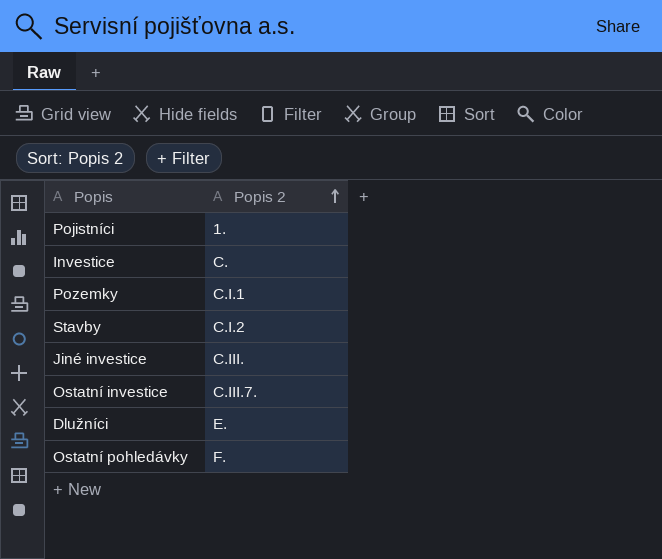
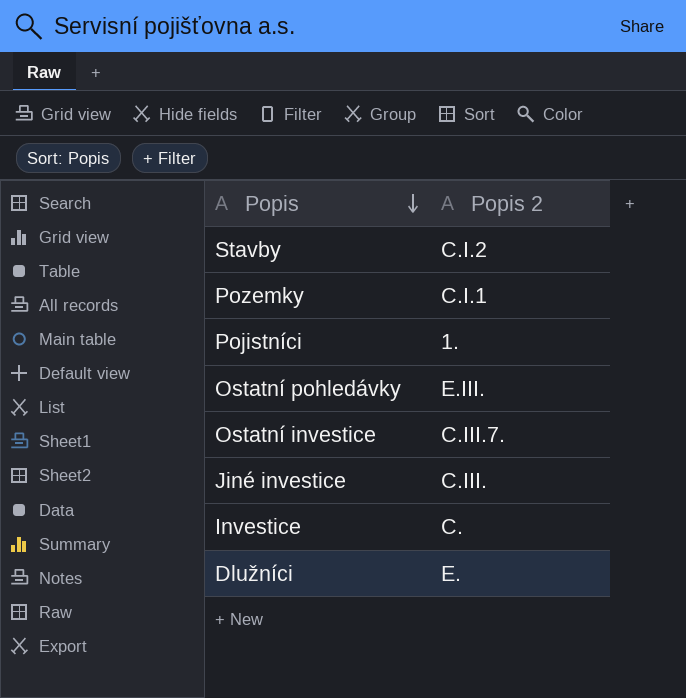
row order: Popis 2 ascending -> Popis descending
Ostatní pohledávky | Popis 2: F. -> E.III.

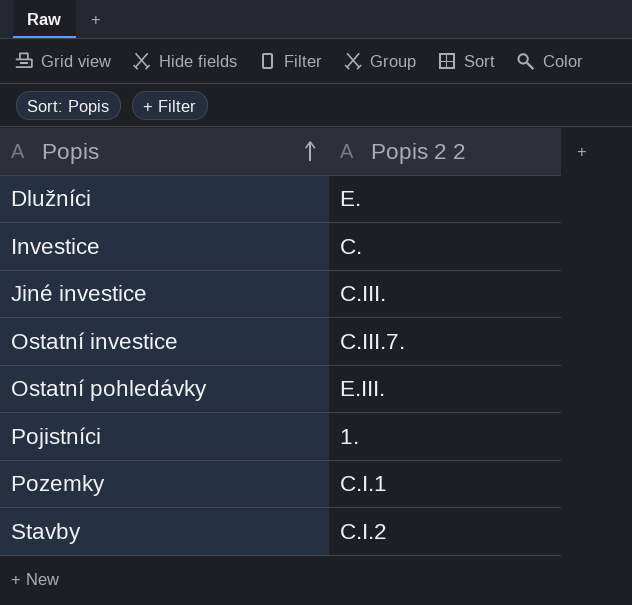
row order: Popis descending -> Popis ascending
column name: Popis 2 -> Popis 2 2

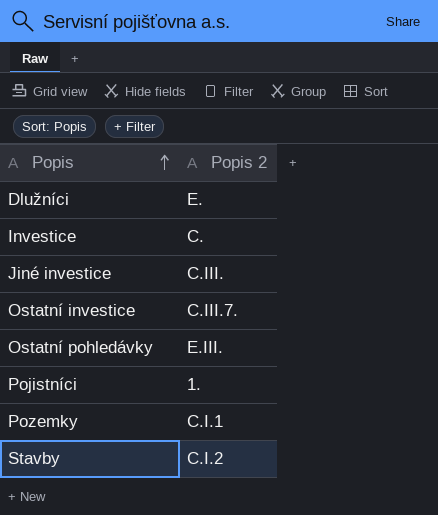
column name: Popis 2 2 -> Popis 2

